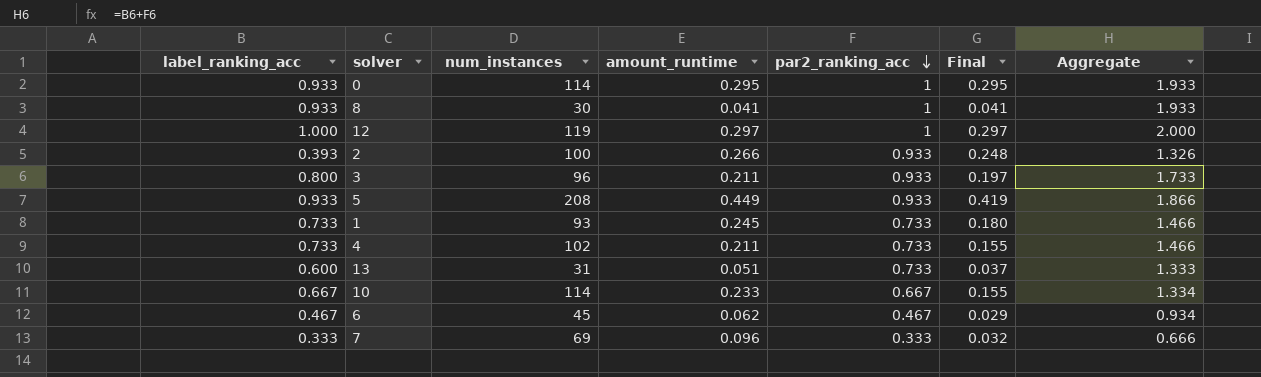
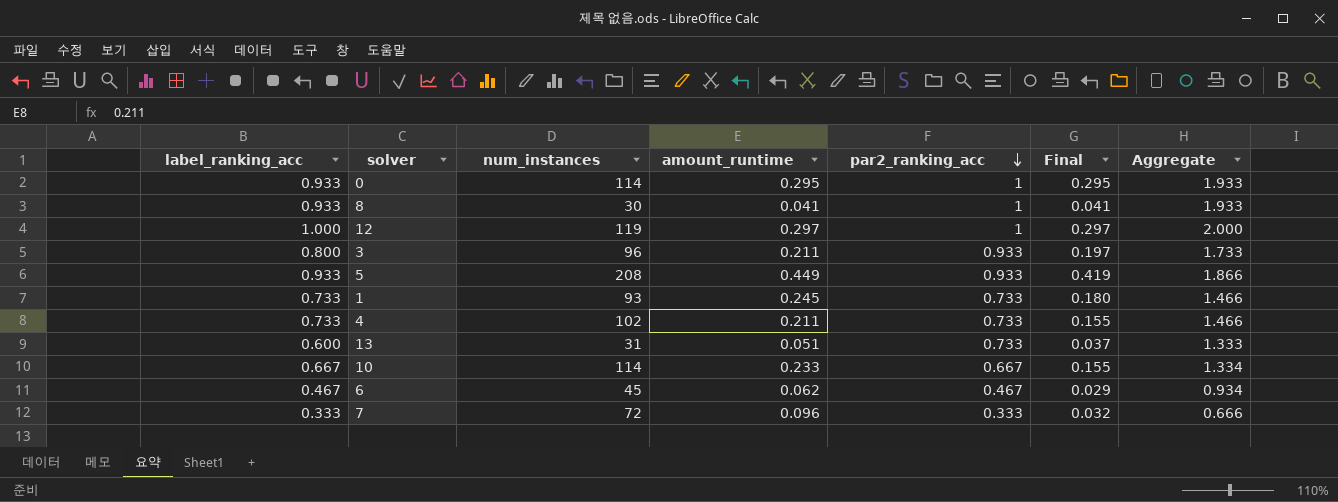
row 2: 0.393 | 100 | 0.266 | 0.933 | 0.248 | 1.326 -> none
7 | num_instances: 69 -> 72

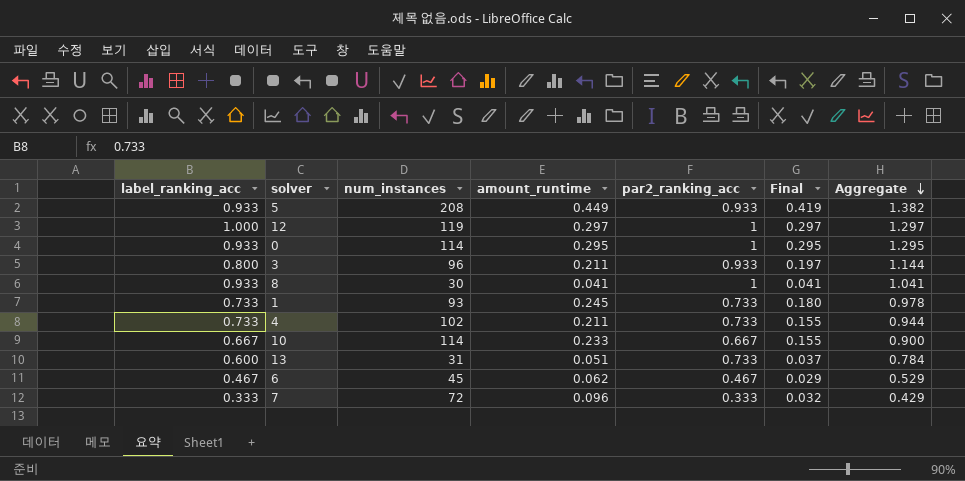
row order: par2_ranking_acc descending -> Aggregate descending
column Aggregate | formula: [label_ranking_acc] + [par2_ranking_acc] -> [amount_runtime] + [par2_ranking_acc]

